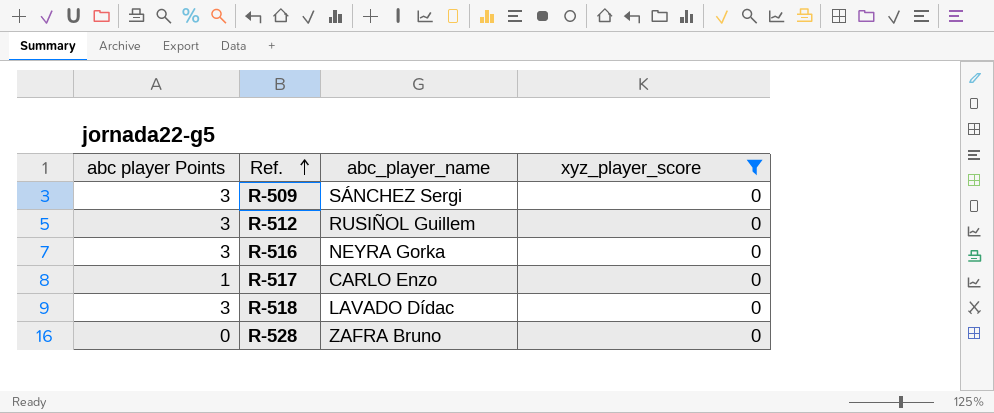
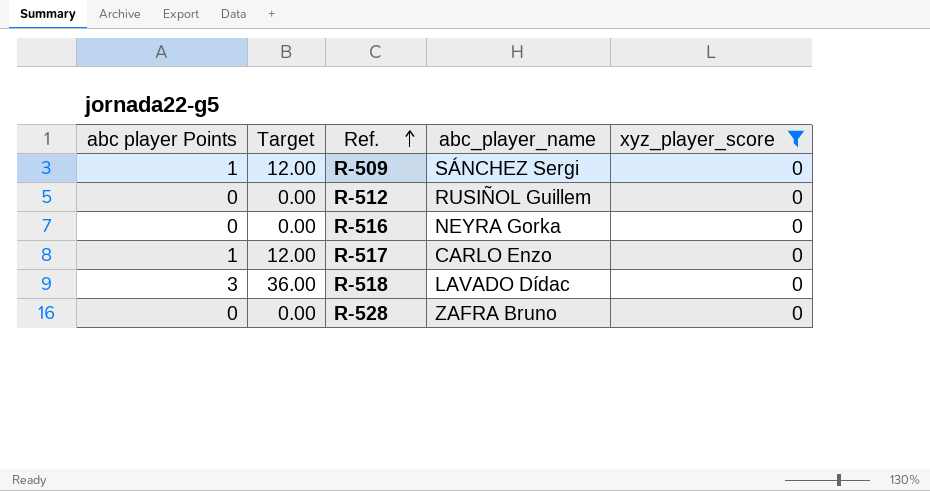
column Target | formula: none -> [abc player Points] * 12
R-509 | abc player Points: 3 -> 1
R-512 | abc player Points: 3 -> 0
R-516 | abc player Points: 3 -> 0

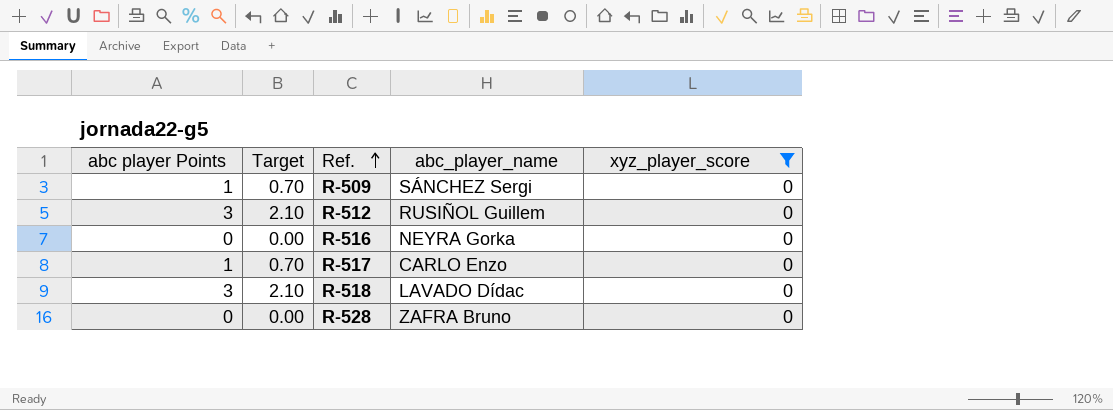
column Target | formula: [abc player Points] * 12 -> [abc player Points] * 0.7
R-512 | abc player Points: 0 -> 3

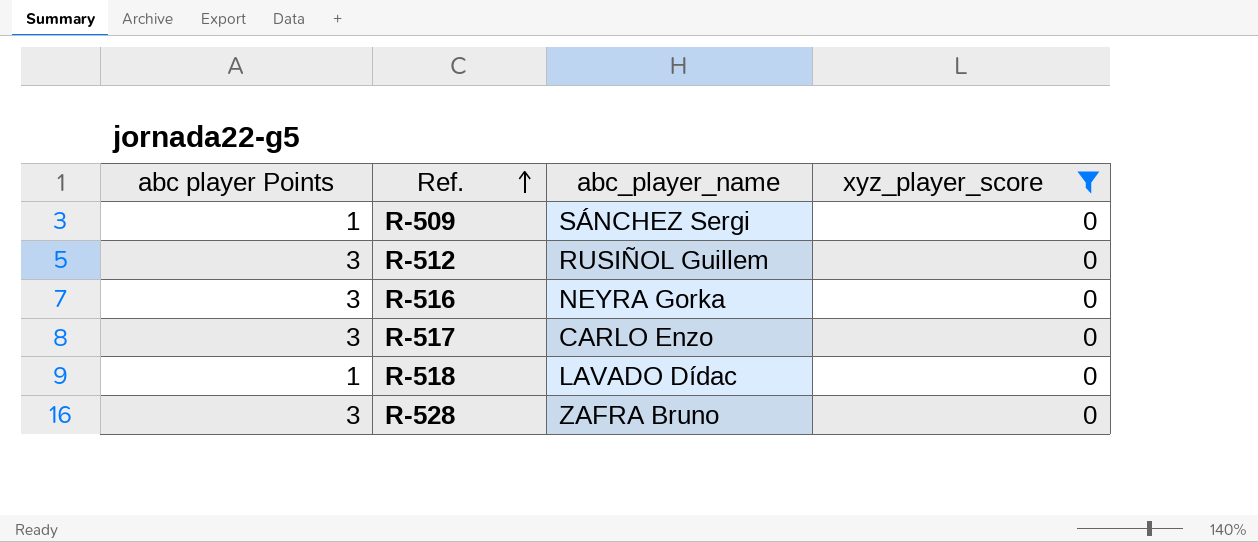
column Target | formula: [abc player Points] * 0.7 -> none
R-516 | abc player Points: 0 -> 3
R-517 | abc player Points: 1 -> 3
R-518 | abc player Points: 3 -> 1
R-528 | abc player Points: 0 -> 3

